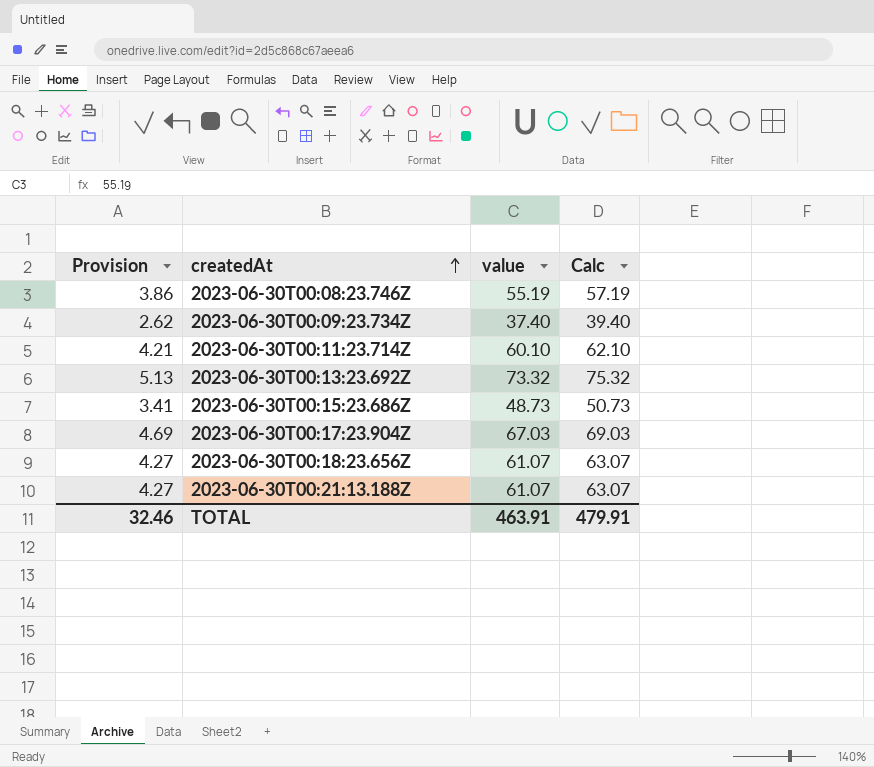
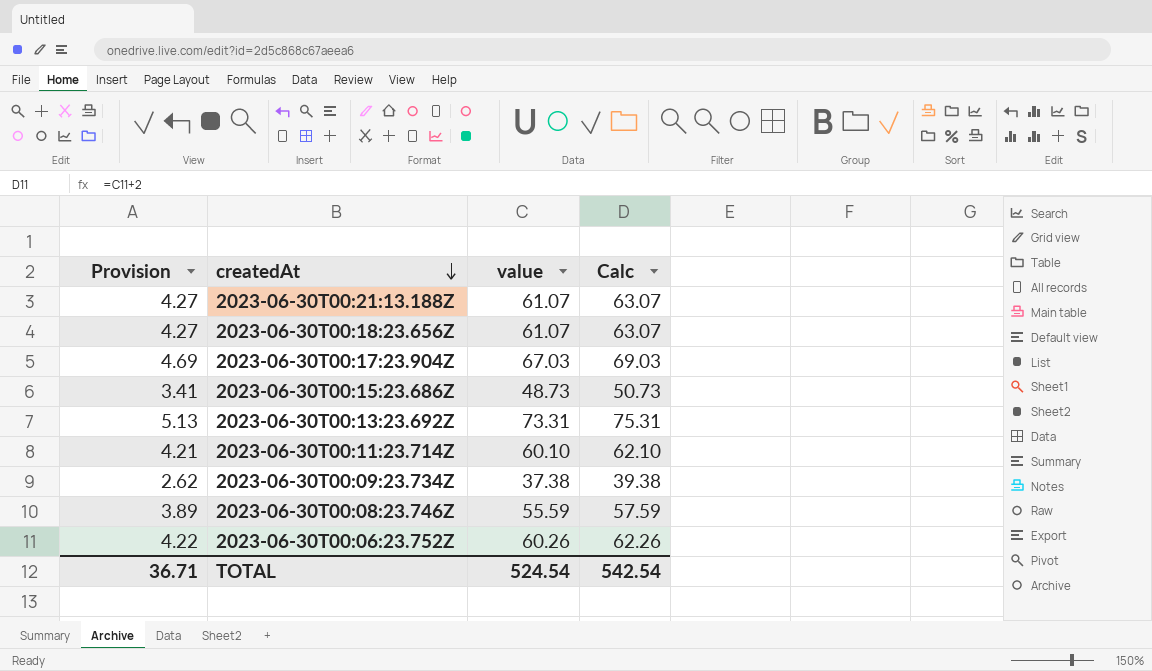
row order: createdAt ascending -> createdAt descending
2023-06-30T00:13:23.692Z | value: 73.32 -> 73.31
2023-06-30T00:13:23.692Z | Calc: 75.32 -> 75.31
2023-06-30T00:09:23.734Z | value: 37.40 -> 37.38
2023-06-30T00:09:23.734Z | Calc: 39.40 -> 39.38
2023-06-30T00:08:23.746Z | Provision: 3.86 -> 3.89
2023-06-30T00:08:23.746Z | value: 55.19 -> 55.59
2023-06-30T00:08:23.746Z | Calc: 57.19 -> 57.59
row 2023-06-30T00:06:23.752Z: none -> 4.22 | 60.26 | 62.26
TOTAL | Provision: 32.46 -> 36.71
TOTAL | value: 463.91 -> 524.54
TOTAL | Calc: 479.91 -> 542.54

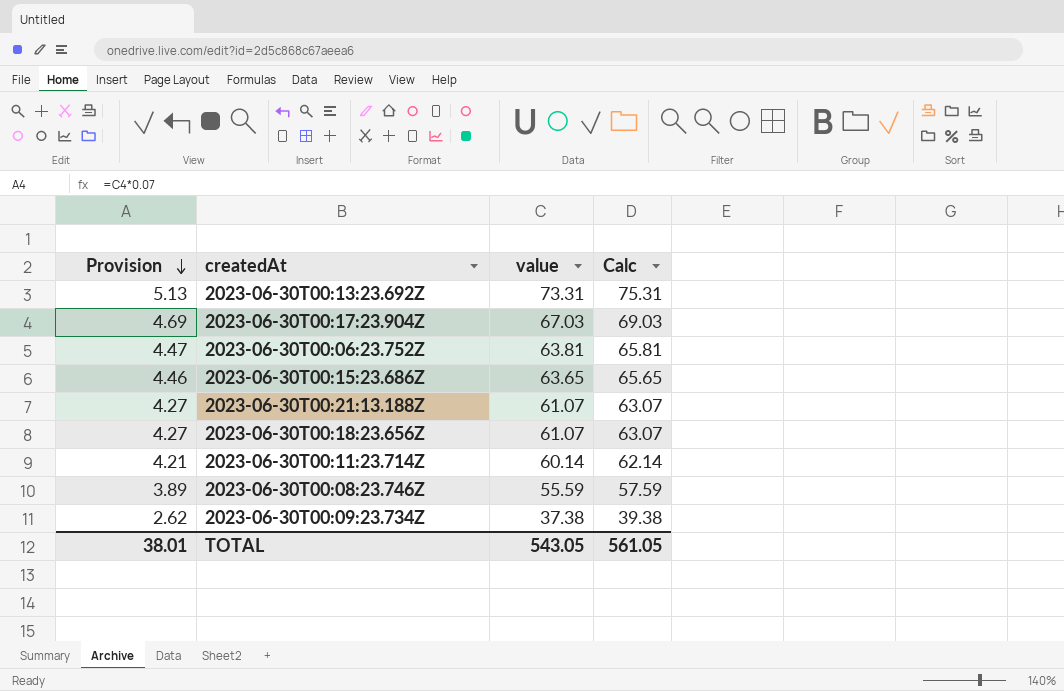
row order: createdAt descending -> Provision descending
2023-06-30T00:06:23.752Z | Provision: 4.22 -> 4.47
2023-06-30T00:06:23.752Z | value: 60.26 -> 63.81
2023-06-30T00:06:23.752Z | Calc: 62.26 -> 65.81
2023-06-30T00:15:23.686Z | Provision: 3.41 -> 4.46
2023-06-30T00:15:23.686Z | value: 48.73 -> 63.65
2023-06-30T00:15:23.686Z | Calc: 50.73 -> 65.65
2023-06-30T00:11:23.714Z | value: 60.10 -> 60.14
2023-06-30T00:11:23.714Z | Calc: 62.10 -> 62.14
TOTAL | Provision: 36.71 -> 38.01
TOTAL | value: 524.54 -> 543.05
TOTAL | Calc: 542.54 -> 561.05

